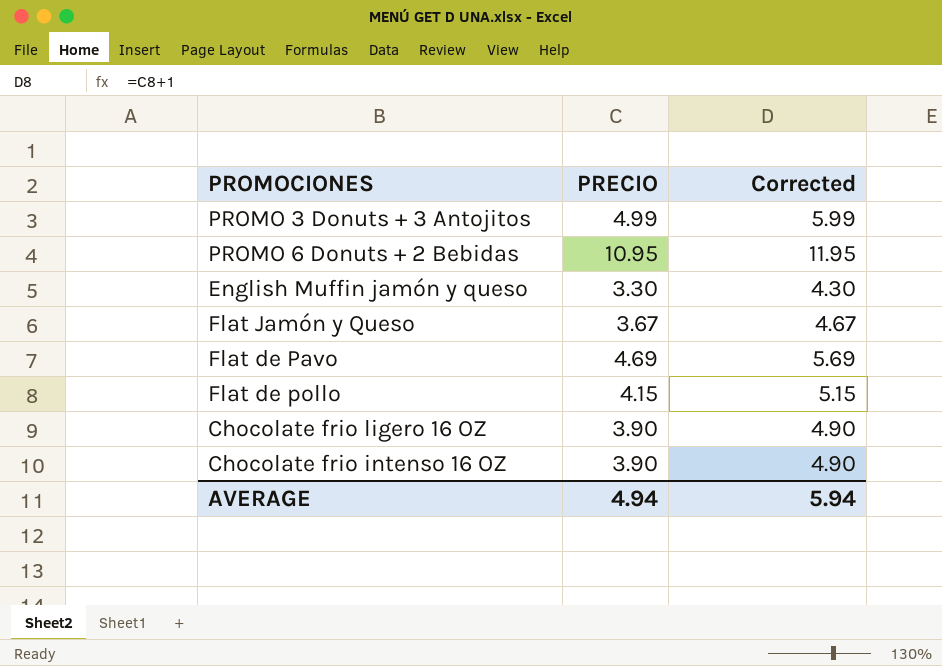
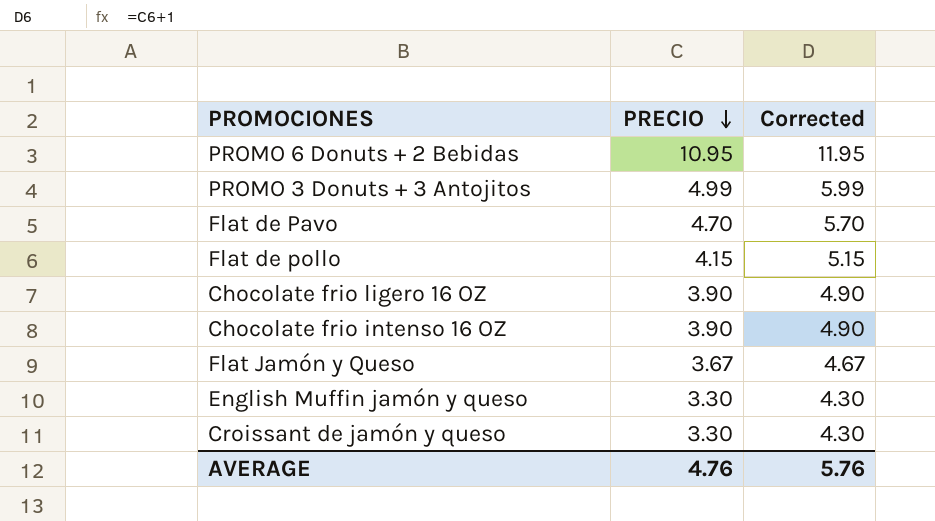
row order: none -> PRECIO descending
Flat de Pavo | PRECIO: 4.69 -> 4.70
Flat de Pavo | Corrected: 5.69 -> 5.70
row Croissant de jamón y queso: none -> 3.30 | 4.30
AVERAGE | PRECIO: 4.94 -> 4.76
AVERAGE | Corrected: 5.94 -> 5.76

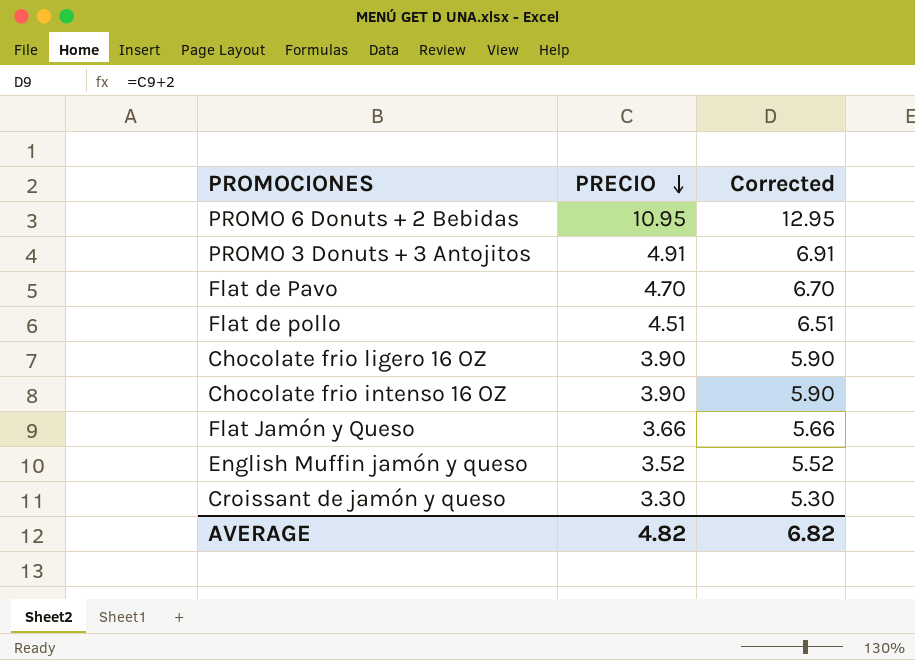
column Corrected | formula: [PRECIO] + 1 -> [PRECIO] + 2
PROMO 3 Donuts + 3 Antojitos | PRECIO: 4.99 -> 4.91
Flat de pollo | PRECIO: 4.15 -> 4.51
Flat Jamón y Queso | PRECIO: 3.67 -> 3.66
English Muffin jamón y queso | PRECIO: 3.30 -> 3.52
AVERAGE | PRECIO: 4.76 -> 4.82
AVERAGE | Corrected: 5.76 -> 6.82

